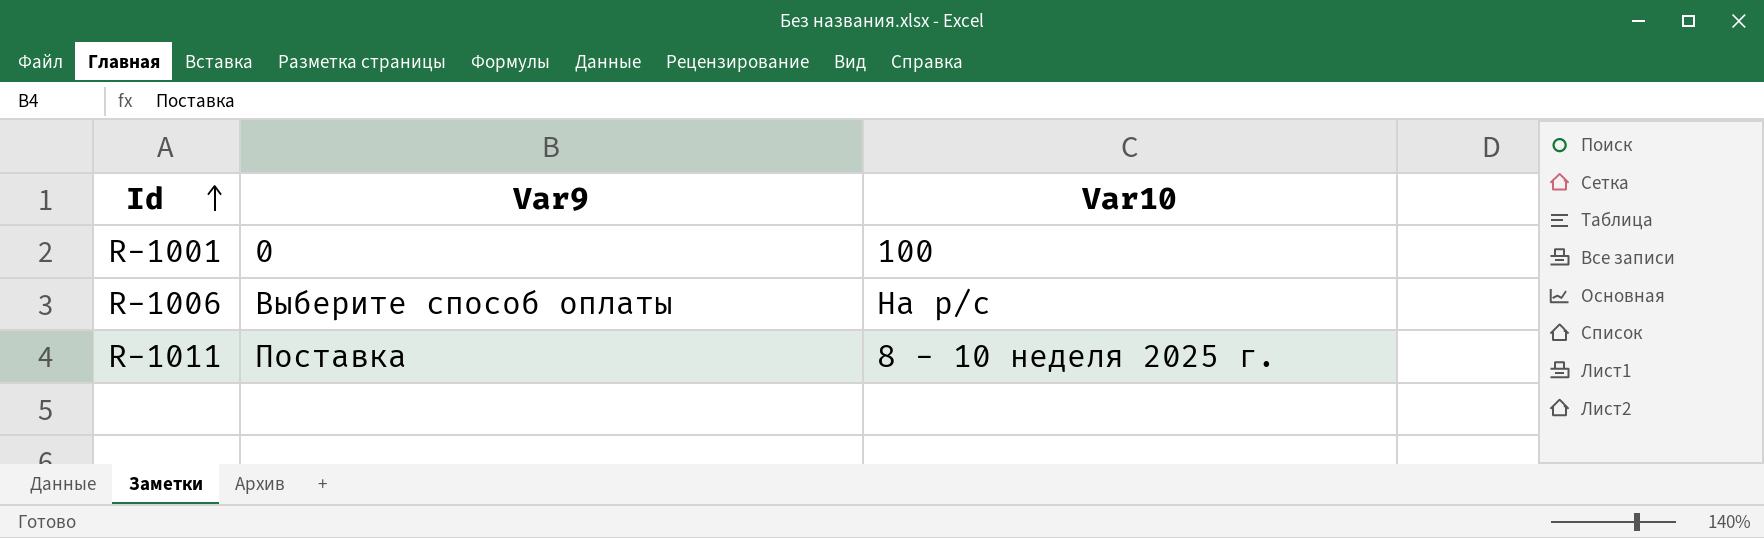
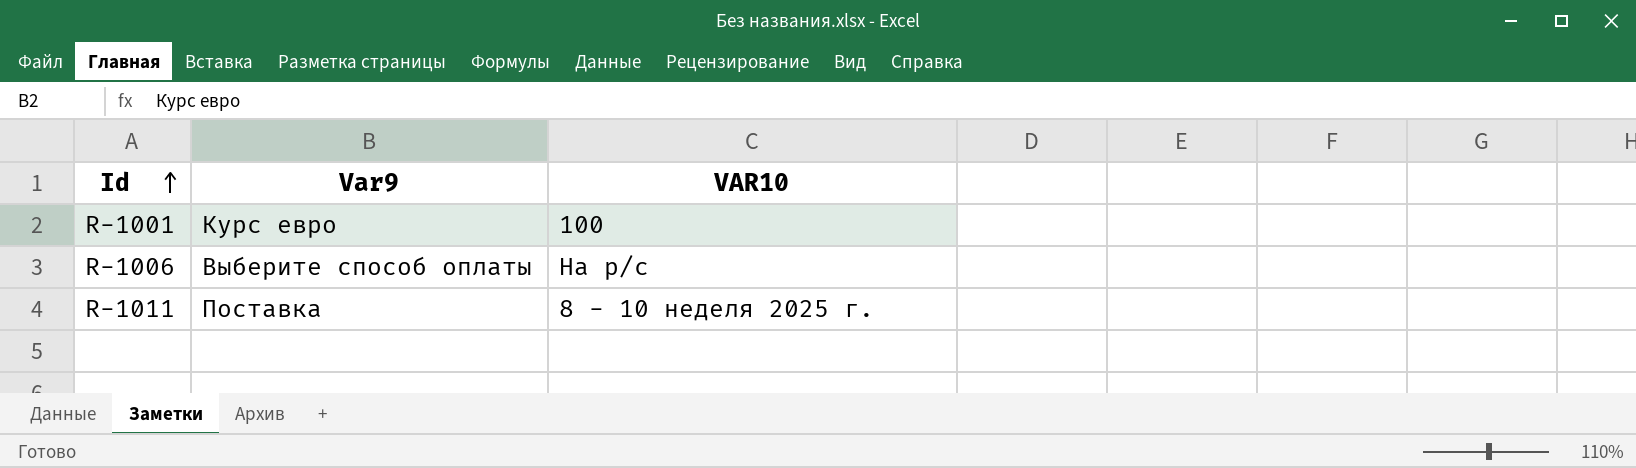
column name: Var10 -> VAR10
R-1001 | Var9: 0 -> Курс евро

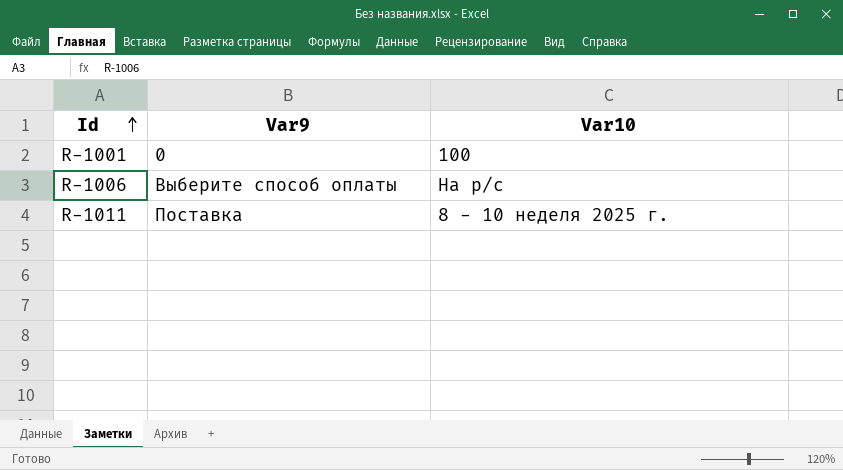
column name: VAR10 -> Var10
R-1001 | Var9: Курс евро -> 0

